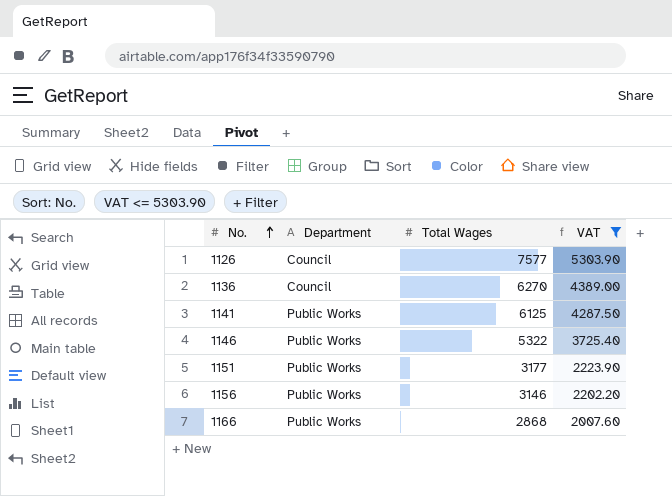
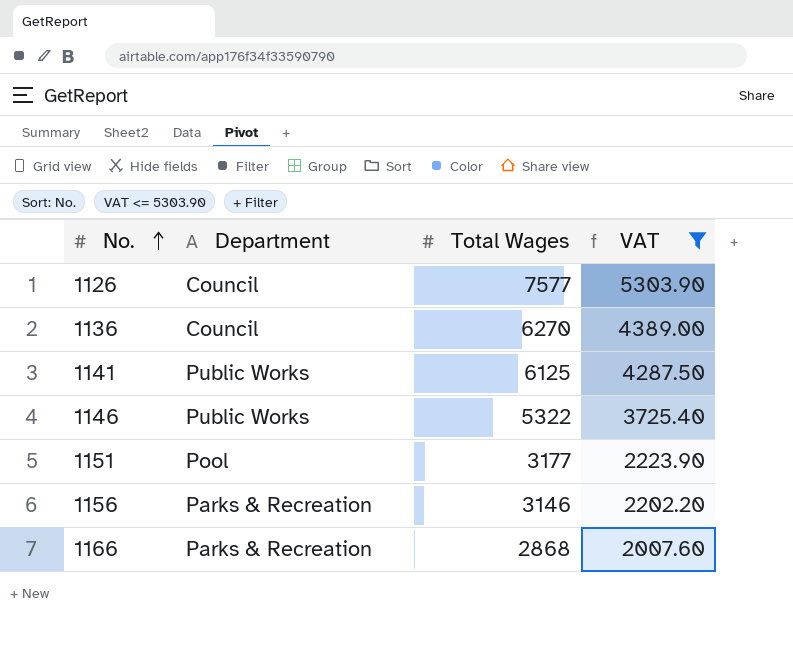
1151 | Department: Public Works -> Pool
1156 | Department: Public Works -> Parks & Recreation
1166 | Department: Public Works -> Parks & Recreation

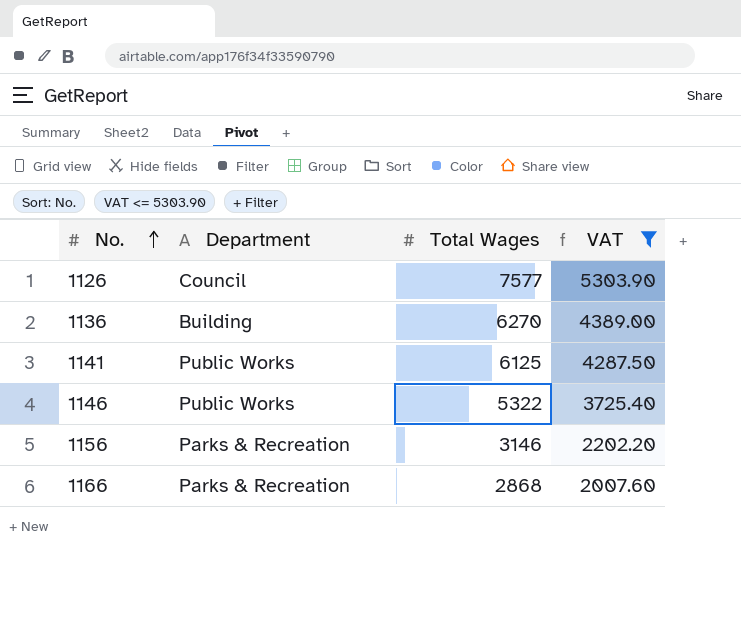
row 1151: Pool | 3177 | 2223.90 -> none
1136 | Department: Council -> Building

